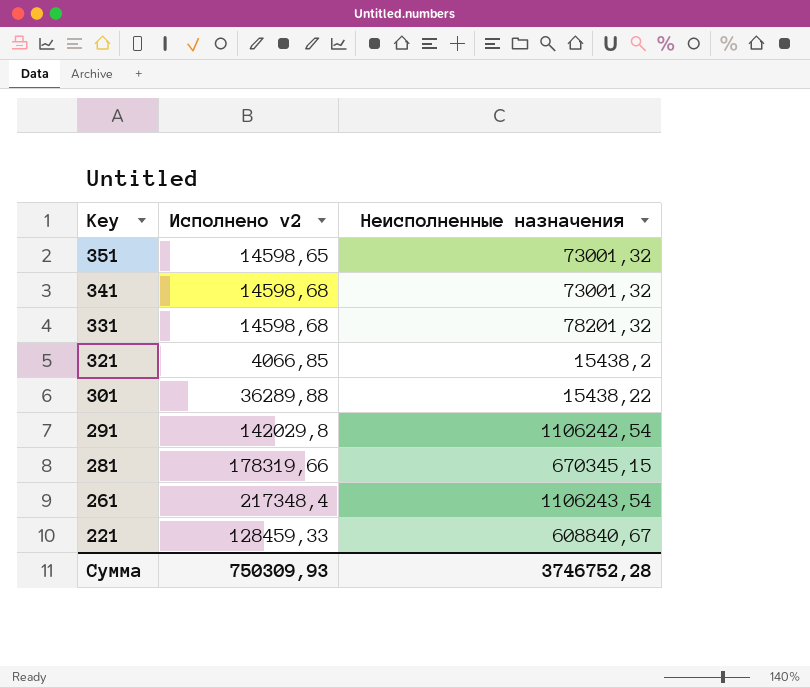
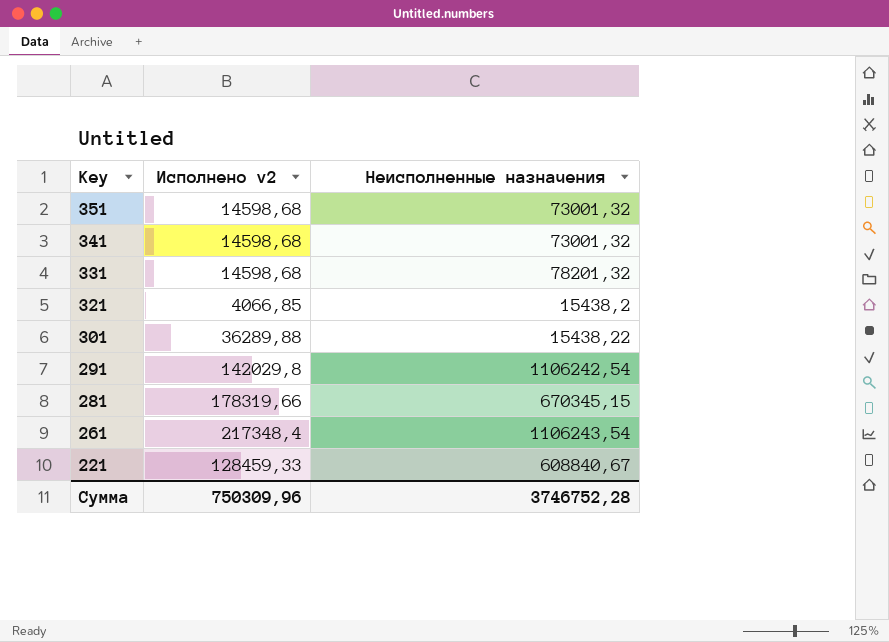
351 | Исполнено v2: 14598,65 -> 14598,68
Сумма | Исполнено v2: 750309,93 -> 750309,96

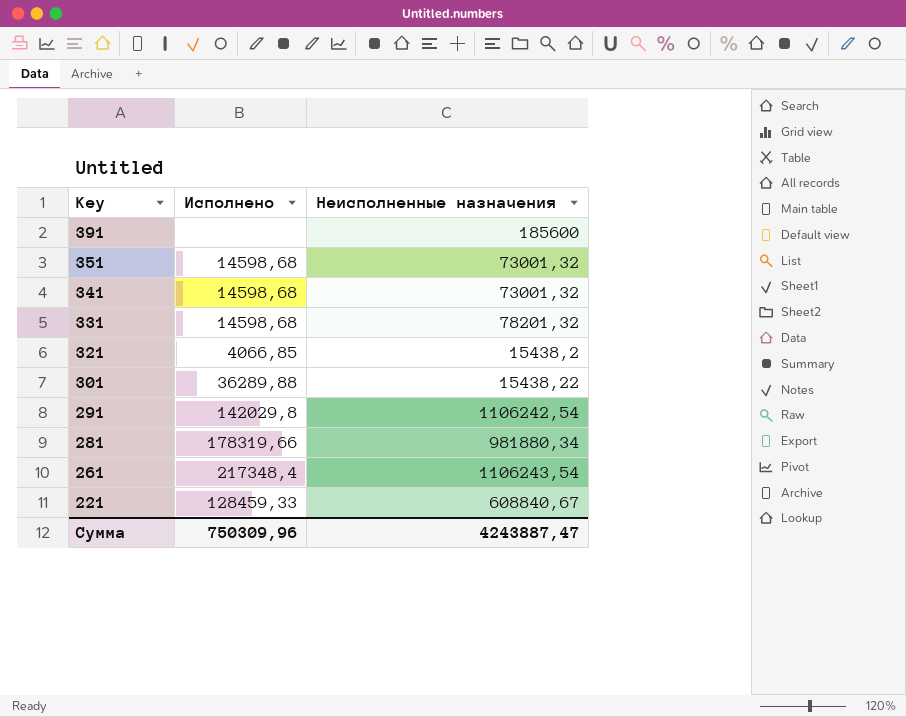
column name: Исполнено v2 -> Исполнено
row 391: none -> none | 185600
281 | Неисполненные назначения: 670345,15 -> 981880,34
Сумма | Неисполненные назначения: 3746752,28 -> 4243887,47

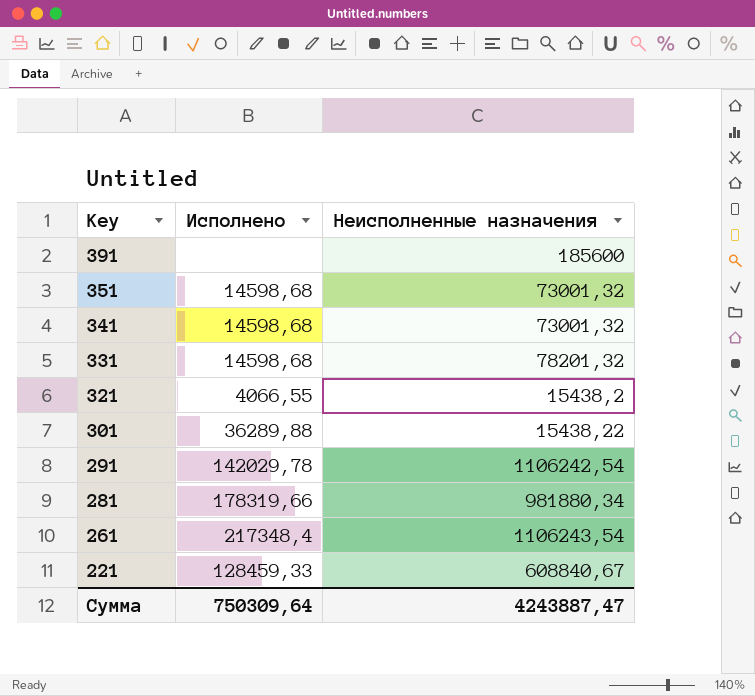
321 | Исполнено: 4066,85 -> 4066,55
291 | Исполнено: 142029,8 -> 142029,78
Сумма | Исполнено: 750309,96 -> 750309,64

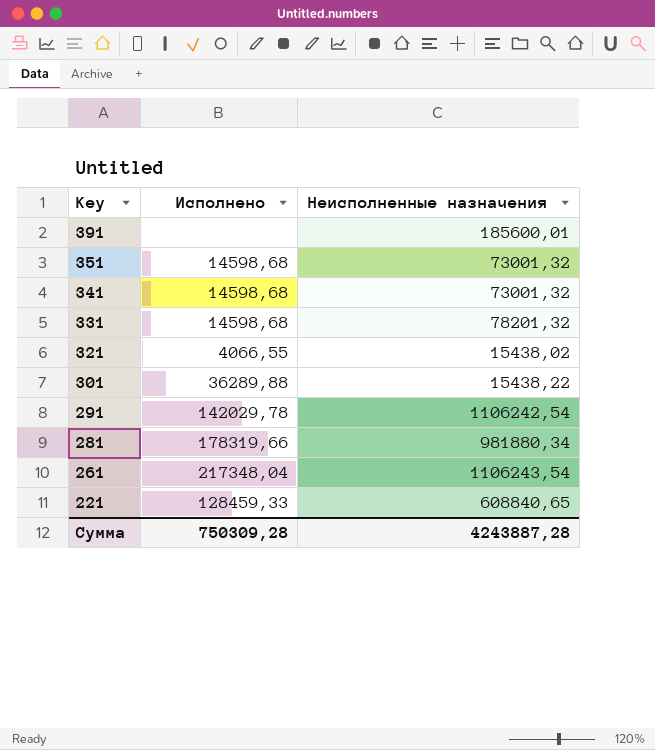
391 | Неисполненные назначения: 185600 -> 185600,01
321 | Неисполненные назначения: 15438,2 -> 15438,02
261 | Исполнено: 217348,4 -> 217348,04
221 | Неисполненные назначения: 608840,67 -> 608840,65
Сумма | Исполнено: 750309,64 -> 750309,28
Сумма | Неисполненные назначения: 4243887,47 -> 4243887,28

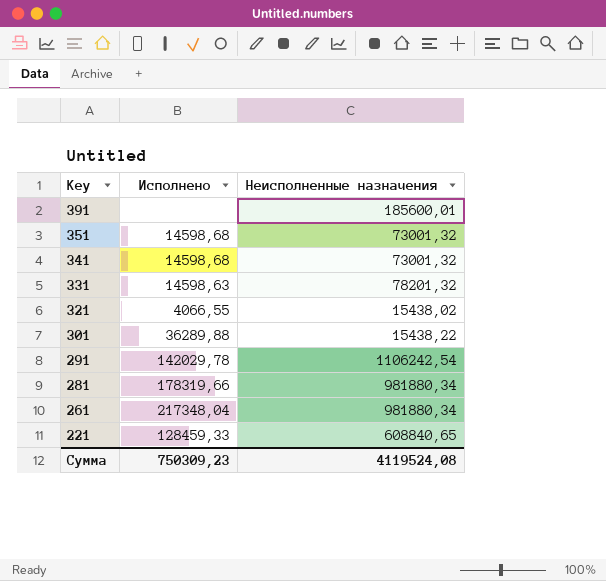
331 | Исполнено: 14598,68 -> 14598,63
261 | Неисполненные назначения: 1106243,54 -> 981880,34
Сумма | Исполнено: 750309,28 -> 750309,23
Сумма | Неисполненные назначения: 4243887,28 -> 4119524,08

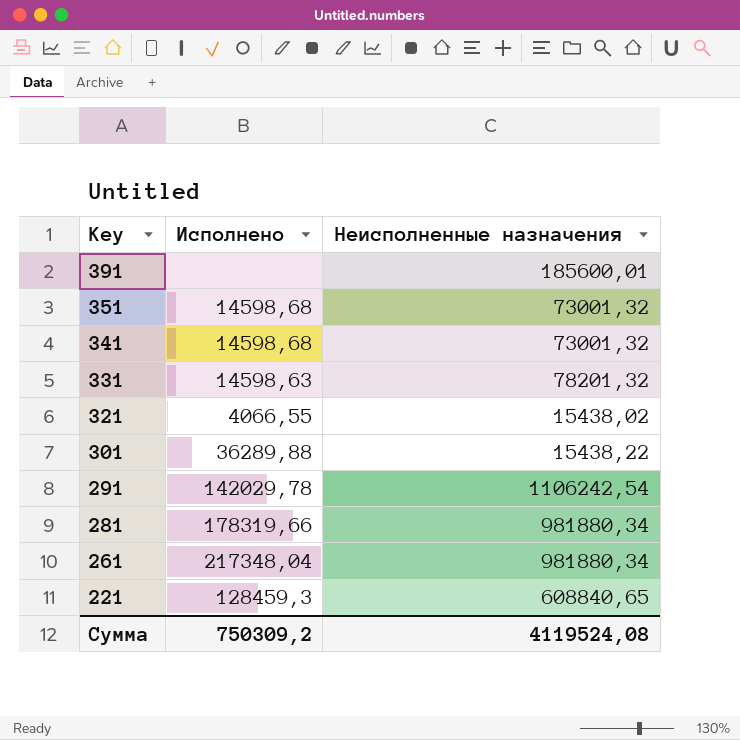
221 | Исполнено: 128459,33 -> 128459,3
Сумма | Исполнено: 750309,23 -> 750309,2

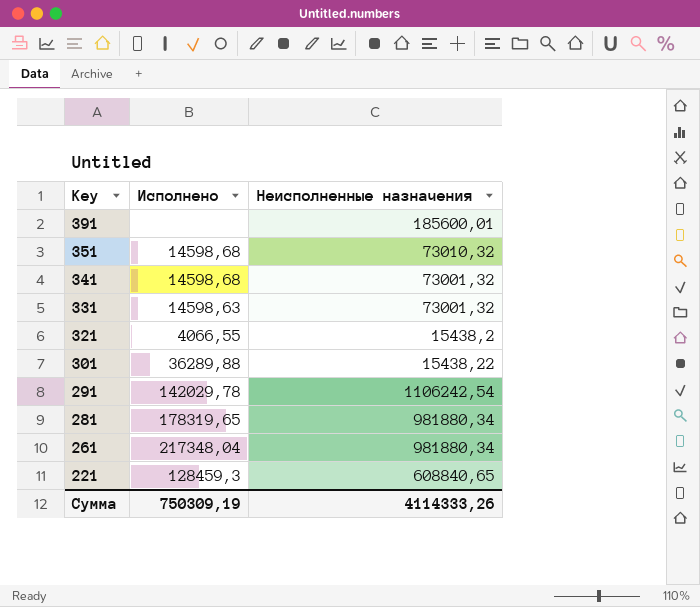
351 | Неисполненные назначения: 73001,32 -> 73010,32
331 | Неисполненные назначения: 78201,32 -> 73001,32
321 | Неисполненные назначения: 15438,02 -> 15438,2
281 | Исполнено: 178319,66 -> 178319,65
Сумма | Исполнено: 750309,2 -> 750309,19
Сумма | Неисполненные назначения: 4119524,08 -> 4114333,26

